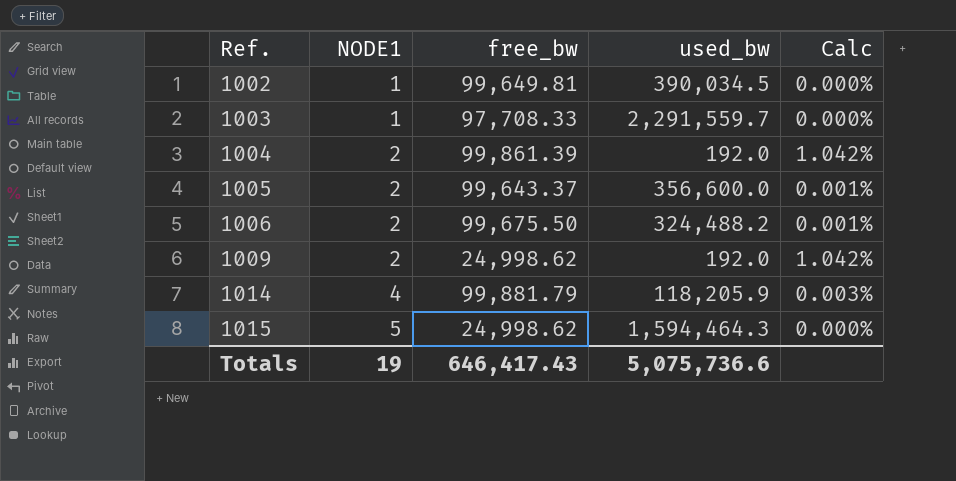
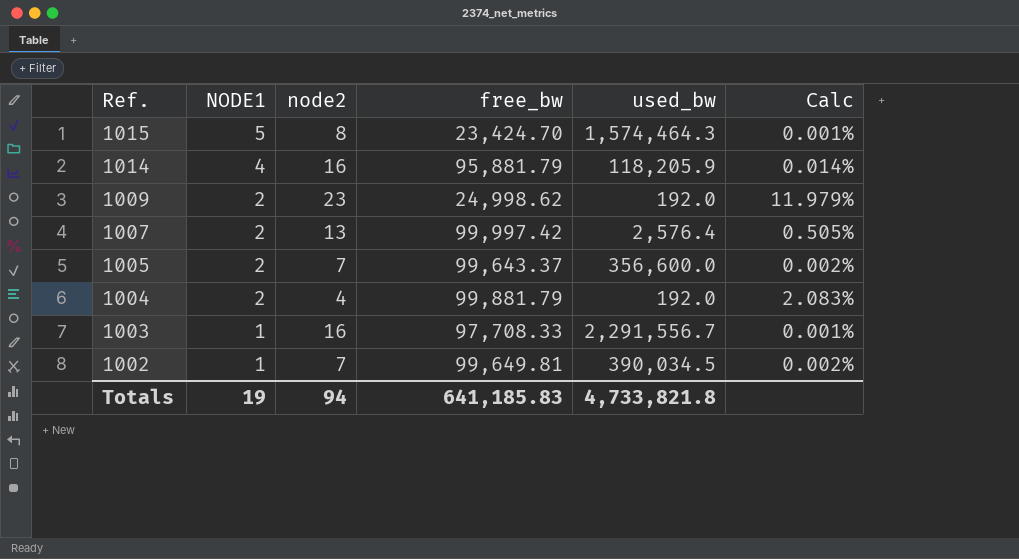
row order: Ref. ascending -> Ref. descending
column node2 | position: none -> 3
column Calc | formula: [NODE1] / [used_bw] -> [node2] / [used_bw]
row 1006: 2 | 99,675.50 | 324,488.2 | 0.001% -> none
1015 | free_bw: 24,998.62 -> 23,424.70
1015 | used_bw: 1,594,464.3 -> 1,574,464.3
1014 | free_bw: 99,881.79 -> 95,881.79
row 1007: none -> 2 | 13 | 99,997.42 | 2,576.4 | 0.505%
1004 | free_bw: 99,861.39 -> 99,881.79
1003 | used_bw: 2,291,559.7 -> 2,291,556.7
Totals | free_bw: 646,417.43 -> 641,185.83
Totals | used_bw: 5,075,736.6 -> 4,733,821.8

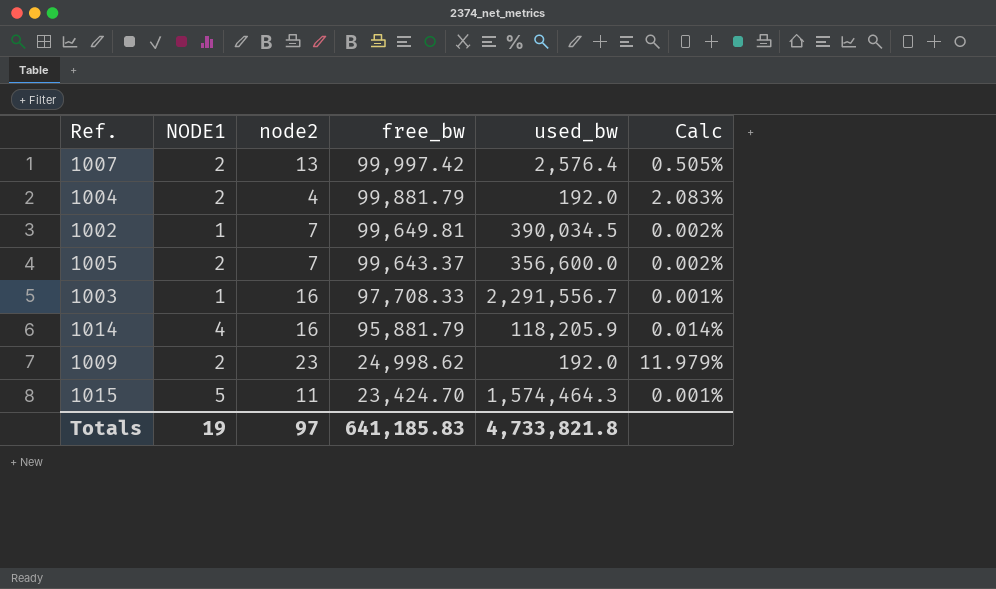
row order: Ref. descending -> free_bw descending
1015 | node2: 8 -> 11
Totals | node2: 94 -> 97

